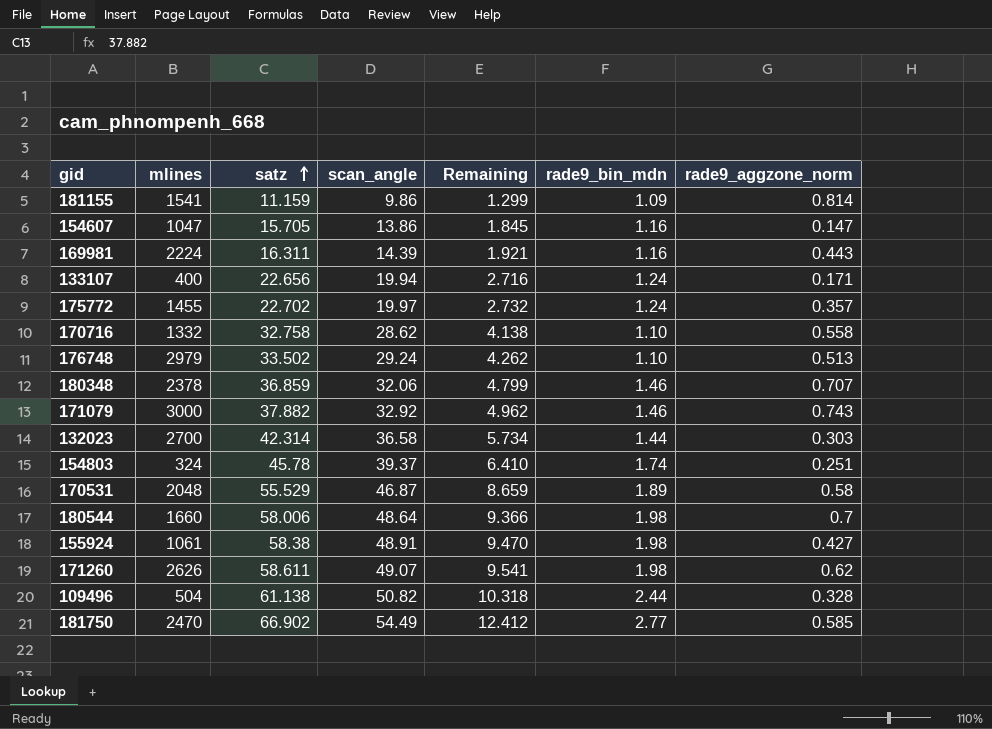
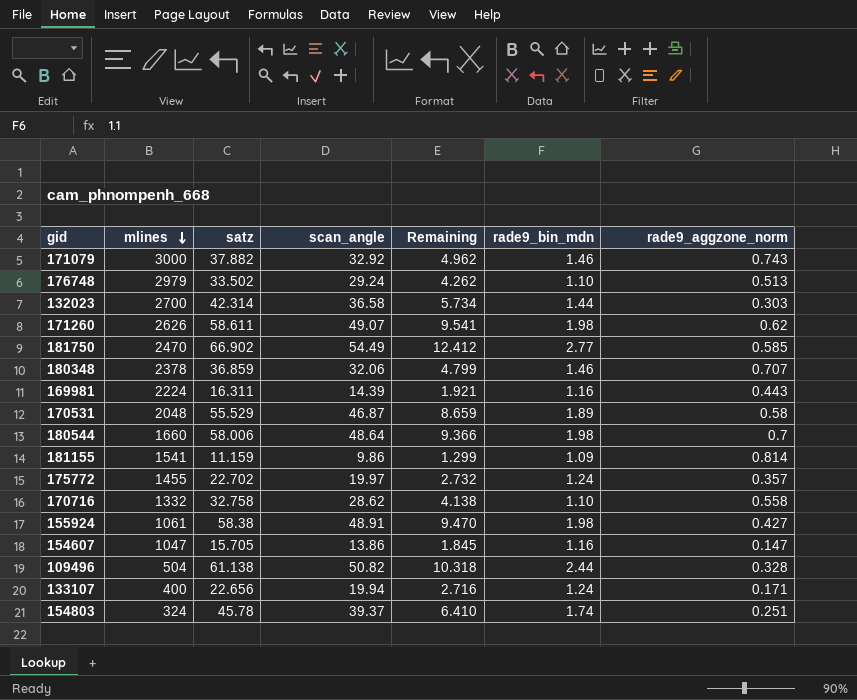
row order: satz ascending -> mlines descending

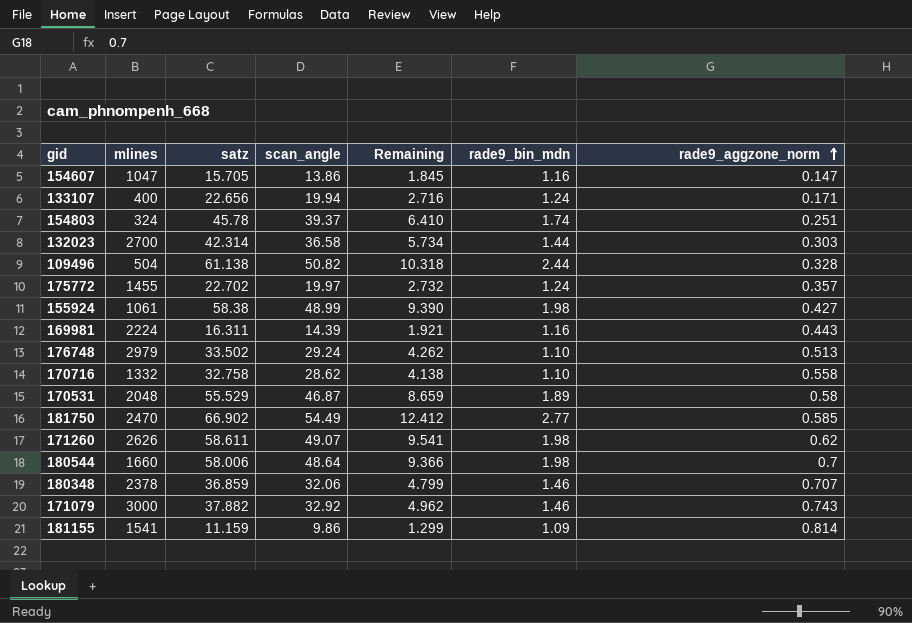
row order: mlines descending -> rade9_aggzone_norm ascending
155924 | scan_angle: 48.91 -> 48.99
155924 | Remaining: 9.470 -> 9.390

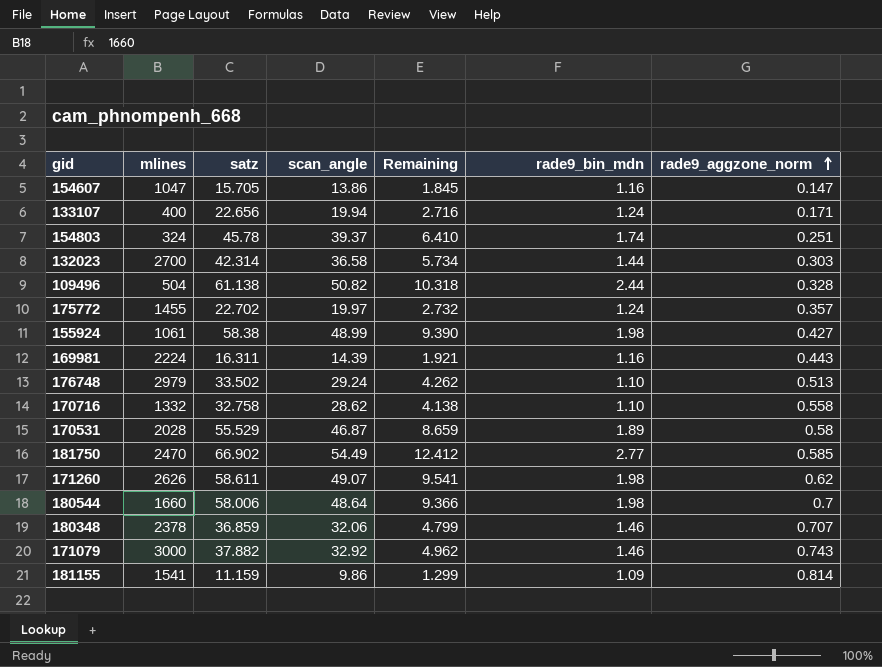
170531 | mlines: 2048 -> 2028

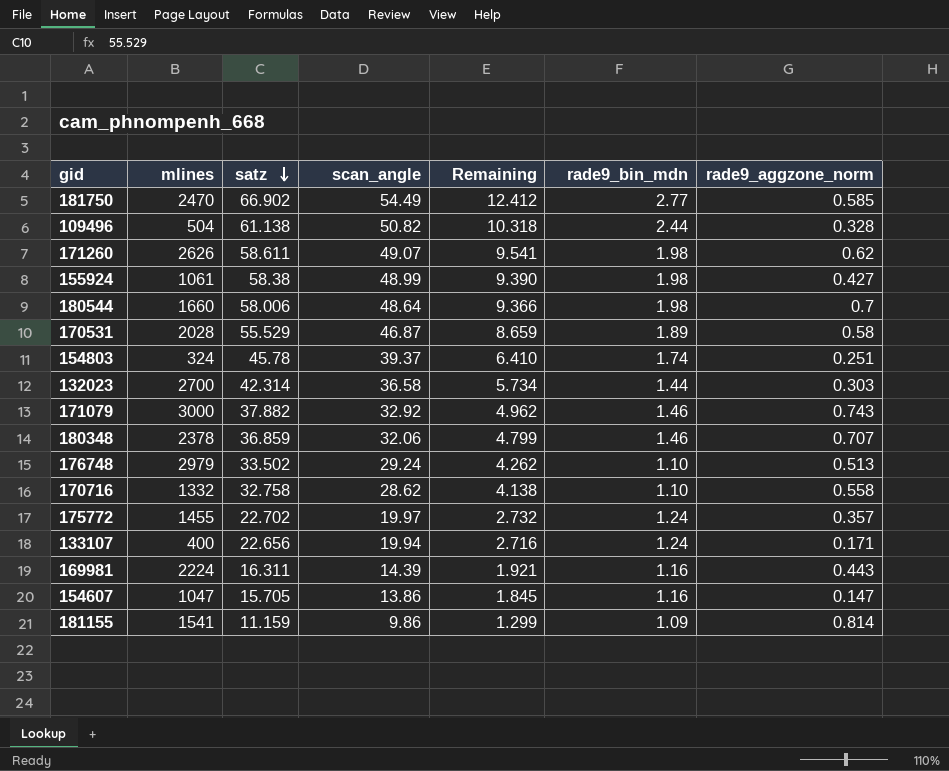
row order: rade9_aggzone_norm ascending -> satz descending

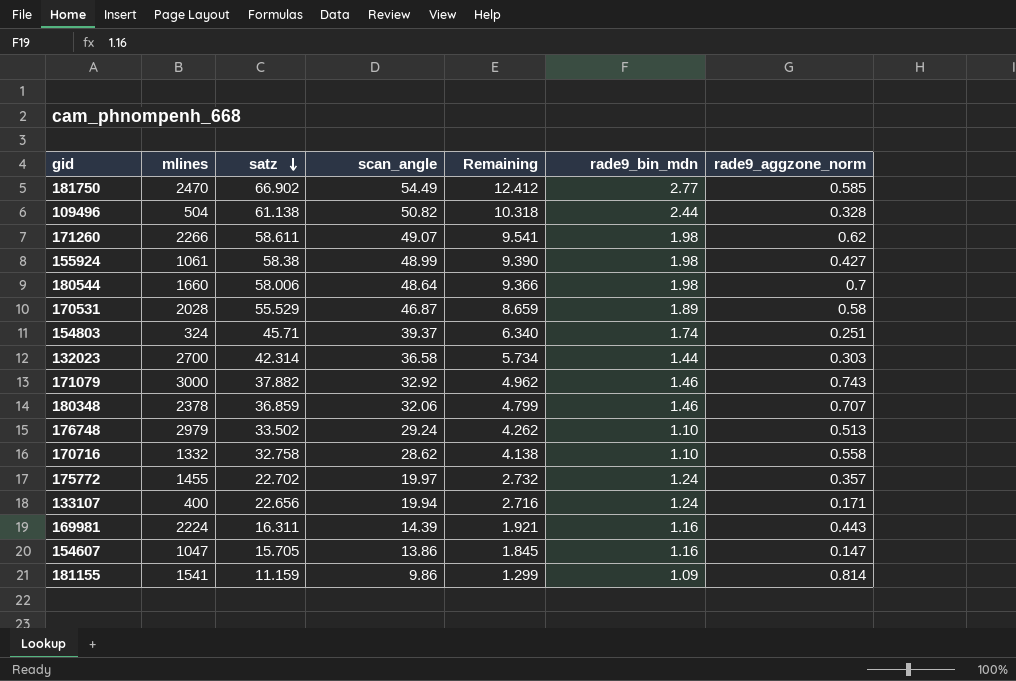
171260 | mlines: 2626 -> 2266
154803 | satz: 45.78 -> 45.71
154803 | Remaining: 6.410 -> 6.340

